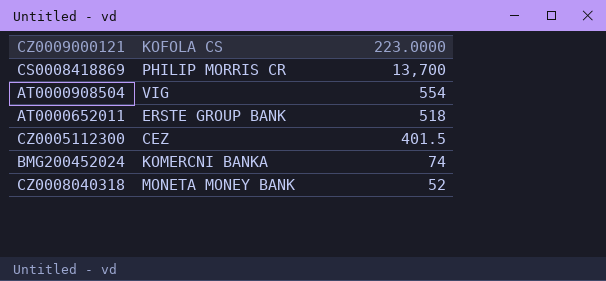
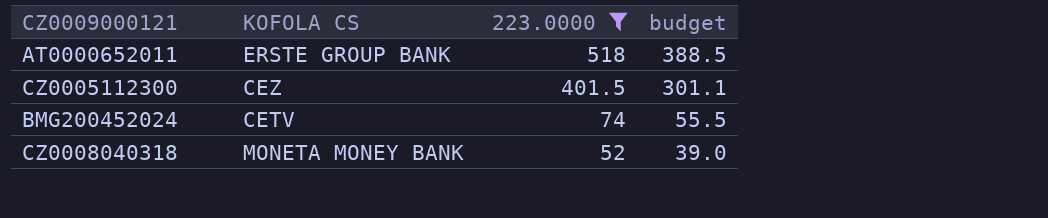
filter: none -> 223.0000 <= 518
column budget | formula: none -> [223.0000] * 0.75
BMG200452024 | KOFOLA CS: KOMERCNI BANKA -> CETV

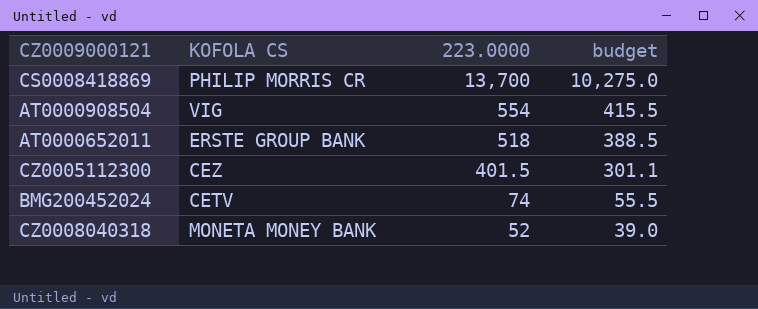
filter: 223.0000 <= 518 -> none

